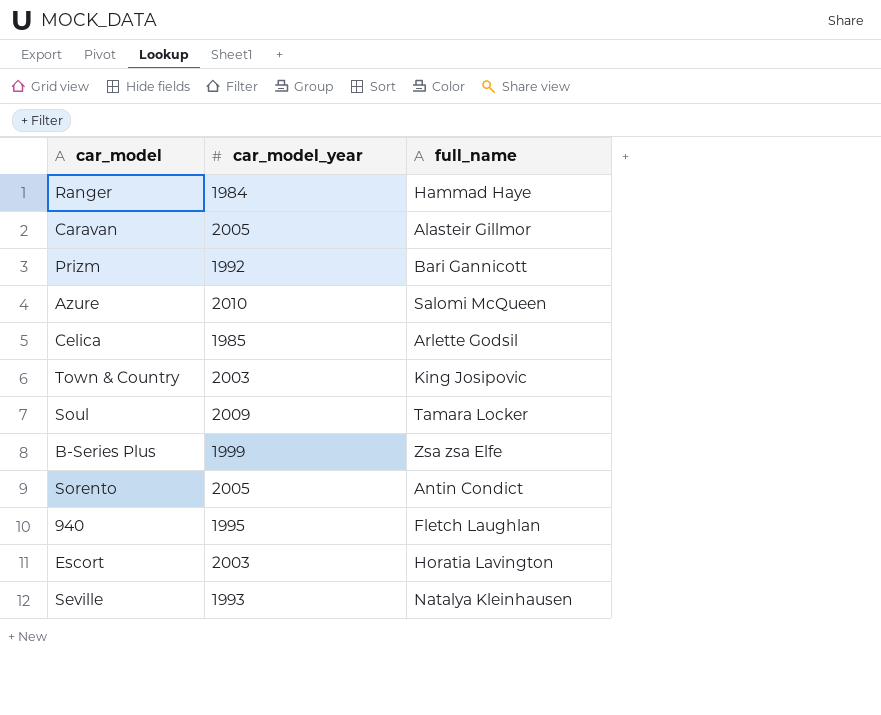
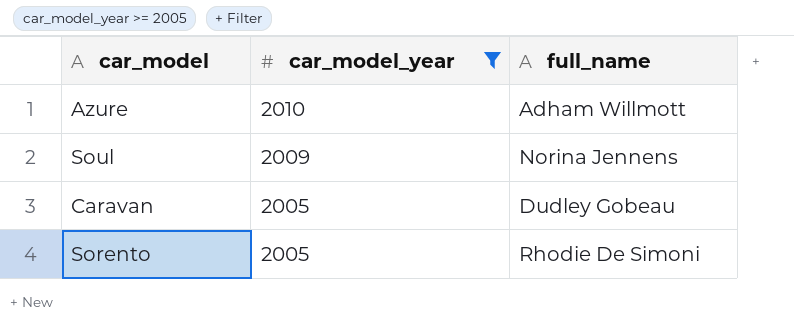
filter: none -> car_model_year >= 2005
row order: none -> car_model_year descending
Azure | full_name: Salomi McQueen -> Adham Willmott
Soul | full_name: Tamara Locker -> Norina Jennens
Caravan | full_name: Alasteir Gillmor -> Dudley Gobeau
Sorento | full_name: Antin Condict -> Rhodie De Simoni

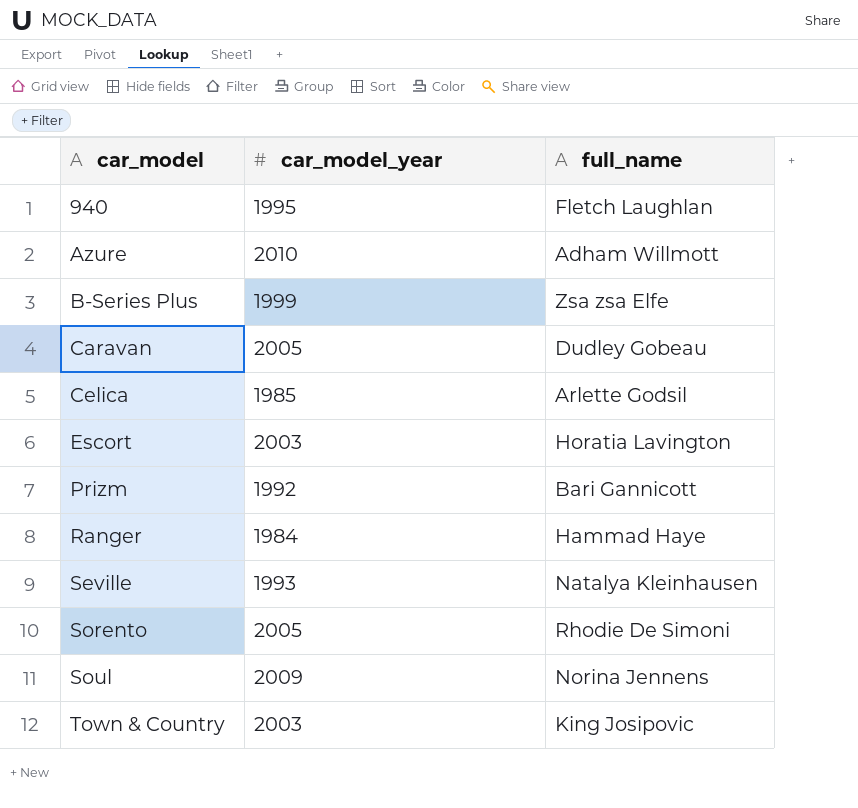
filter: car_model_year >= 2005 -> none
row order: car_model_year descending -> car_model ascending

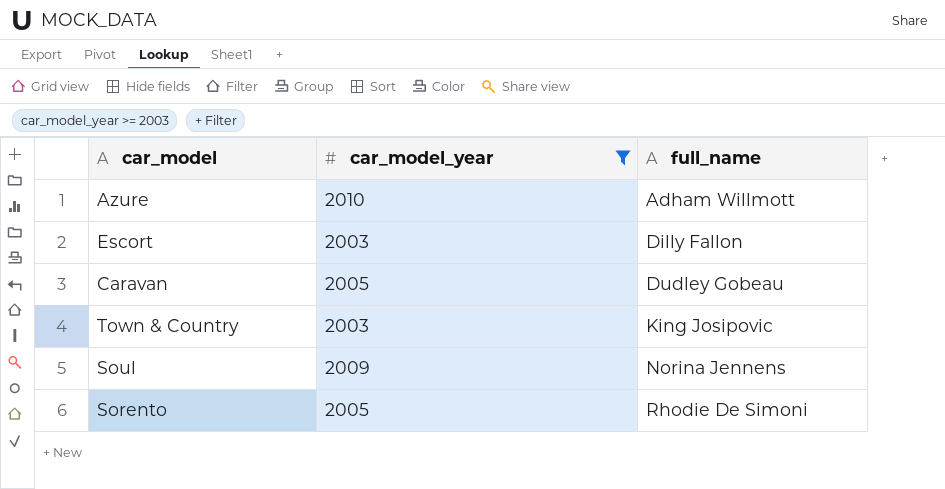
filter: none -> car_model_year >= 2003
row order: car_model ascending -> full_name ascending
Escort | full_name: Horatia Lavington -> Dilly Fallon

